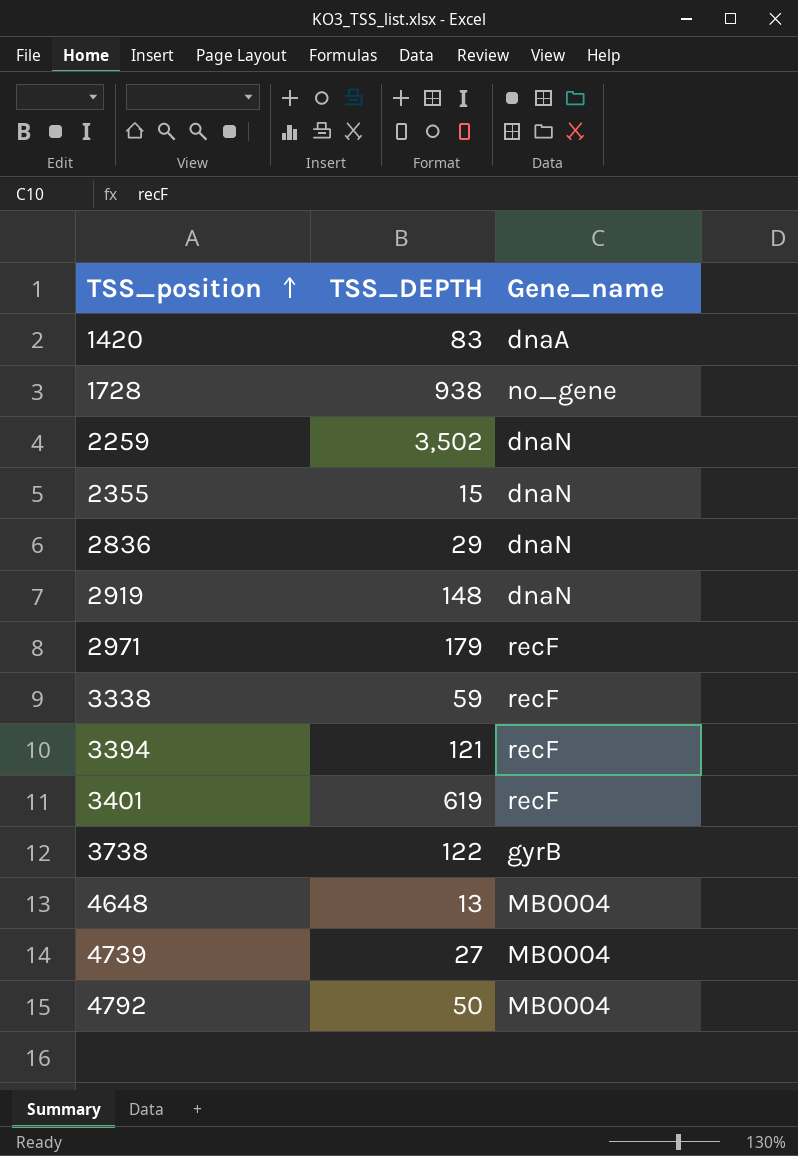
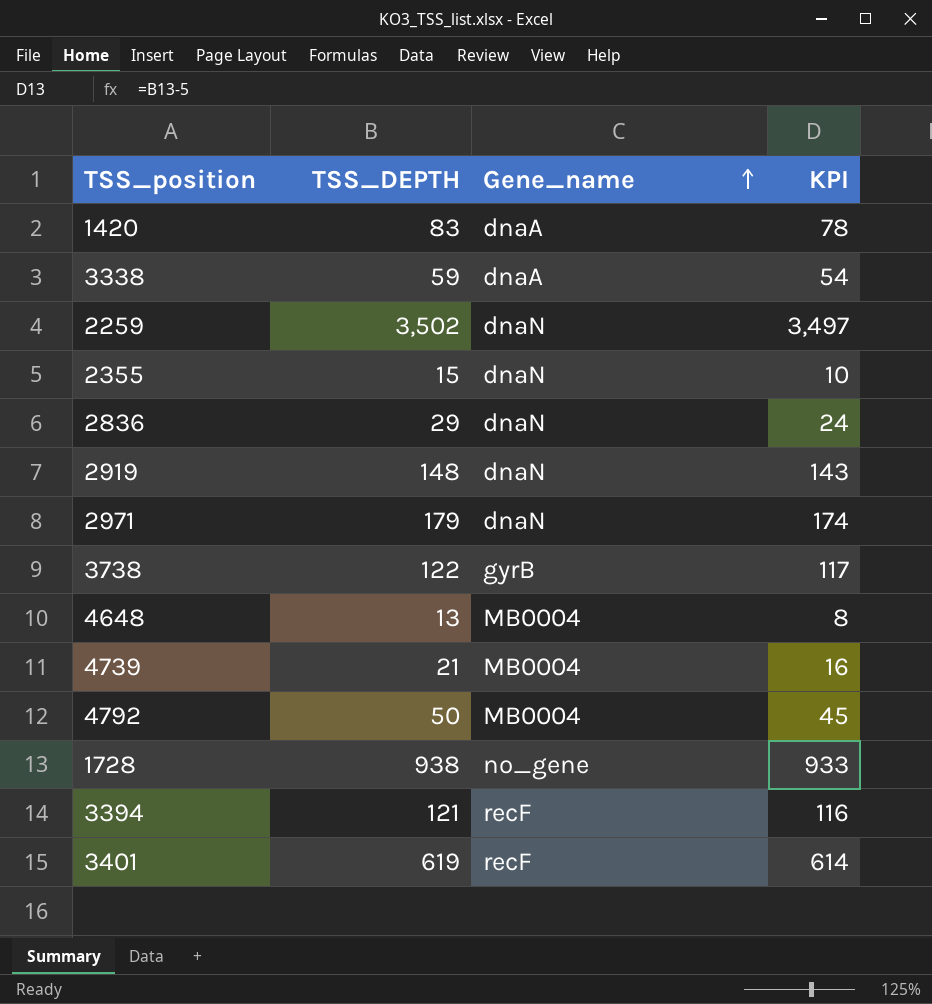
row order: TSS_position ascending -> Gene_name ascending
column KPI | formula: none -> [TSS_DEPTH] - 5
3338 | Gene_name: recF -> dnaA
2971 | Gene_name: recF -> dnaN
4739 | TSS_DEPTH: 27 -> 21

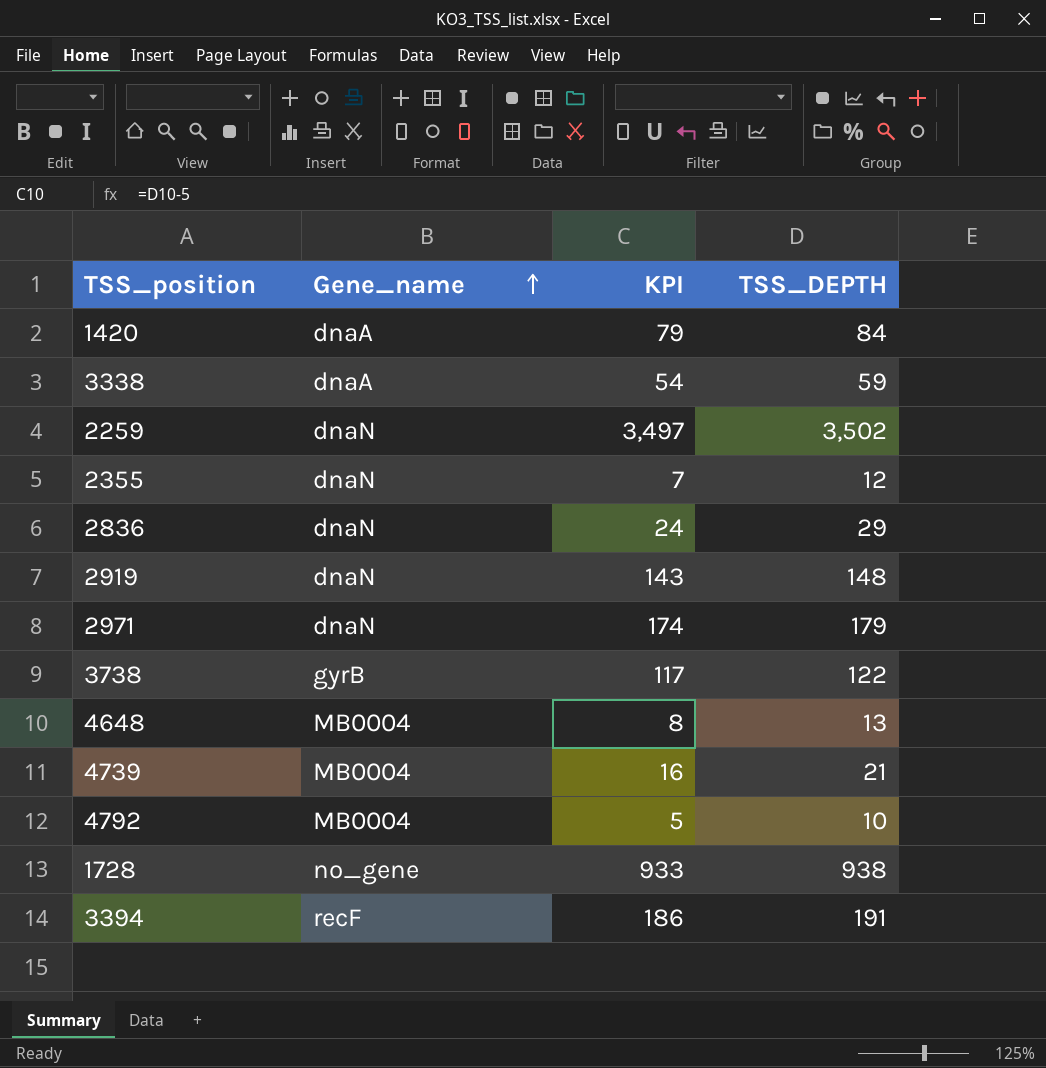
column TSS_DEPTH | position: 2 -> 4
row 3401: 619 | recF | 614 -> none
1420 | KPI: 78 -> 79
1420 | TSS_DEPTH: 83 -> 84
2355 | KPI: 10 -> 7
2355 | TSS_DEPTH: 15 -> 12
4792 | KPI: 45 -> 5
4792 | TSS_DEPTH: 50 -> 10
3394 | KPI: 116 -> 186
3394 | TSS_DEPTH: 121 -> 191

